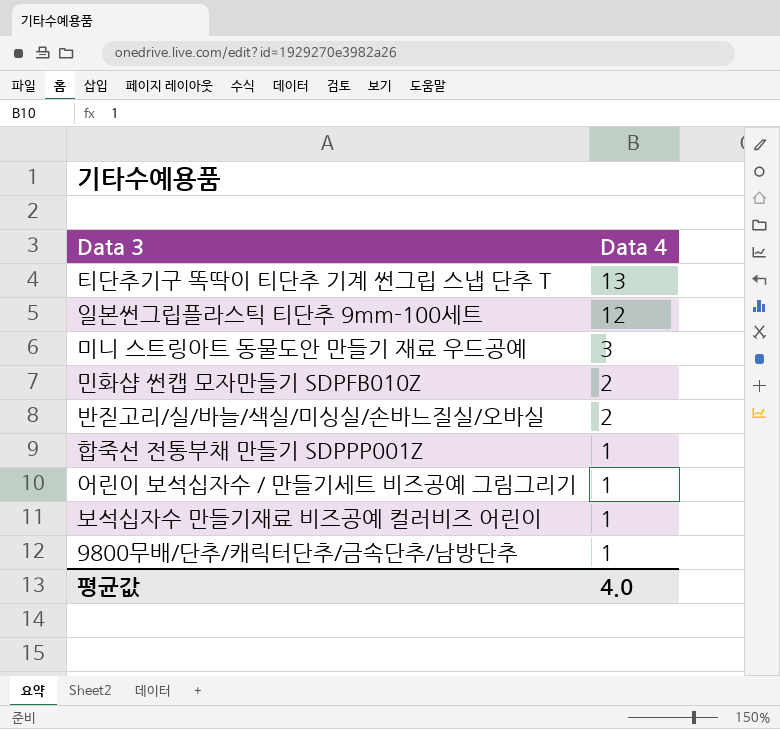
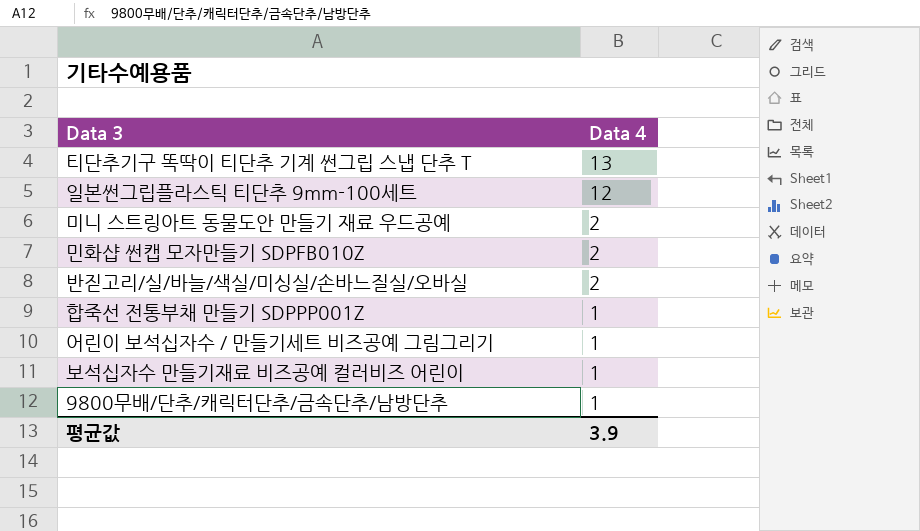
미니 스트링아트 동물도안 만들기 재료 우드공예 | Data 4: 3 -> 2
평균값 | Data 4: 4.0 -> 3.9

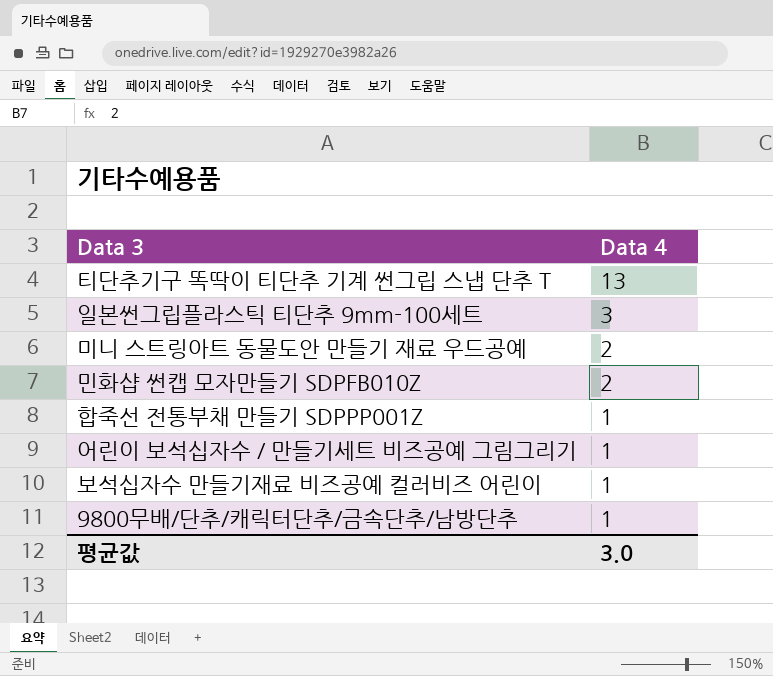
row 반짇고리/실/바늘/색실/미싱실/손바느질실/오바실: 2 -> none
일본썬그립플라스틱 티단추 9mm-100세트 | Data 4: 12 -> 3
평균값 | Data 4: 3.9 -> 3.0

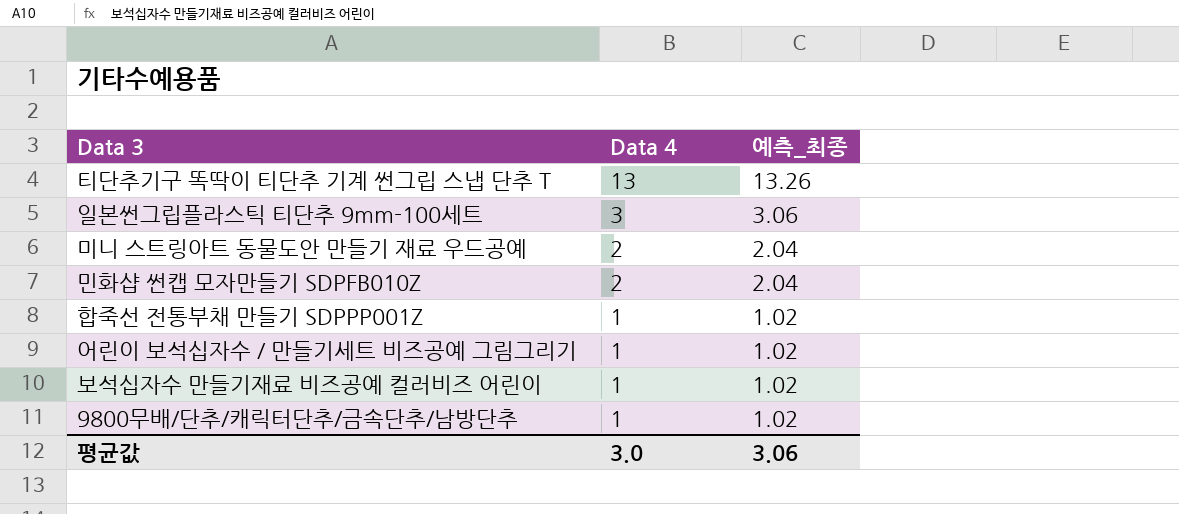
column 예측_최종 | formula: none -> [Data 4] * 1.02

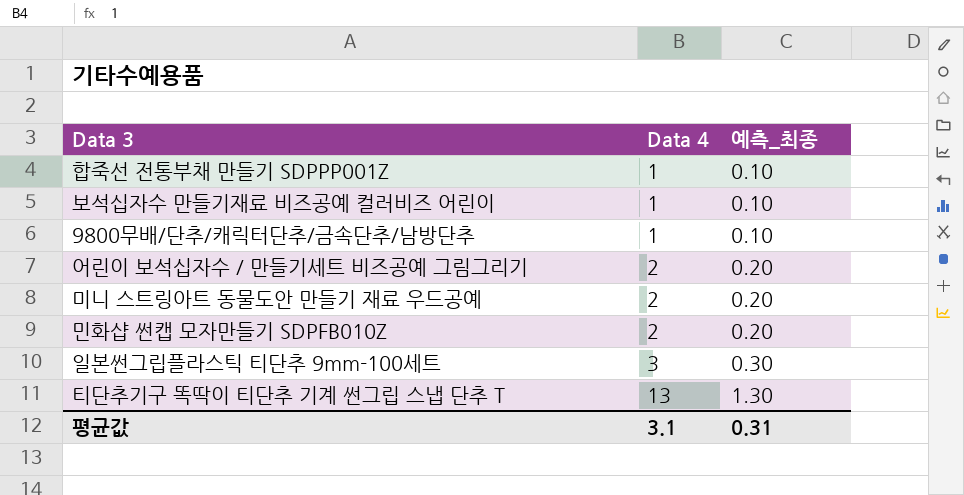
row order: Data 4 descending -> Data 4 ascending
column 예측_최종 | formula: [Data 4] * 1.02 -> [Data 4] * 0.1
어린이 보석십자수 / 만들기세트 비즈공예 그림그리기 | Data 4: 1 -> 2
평균값 | Data 4: 3.0 -> 3.1
평균값 | 예측_최종: 3.06 -> 0.31

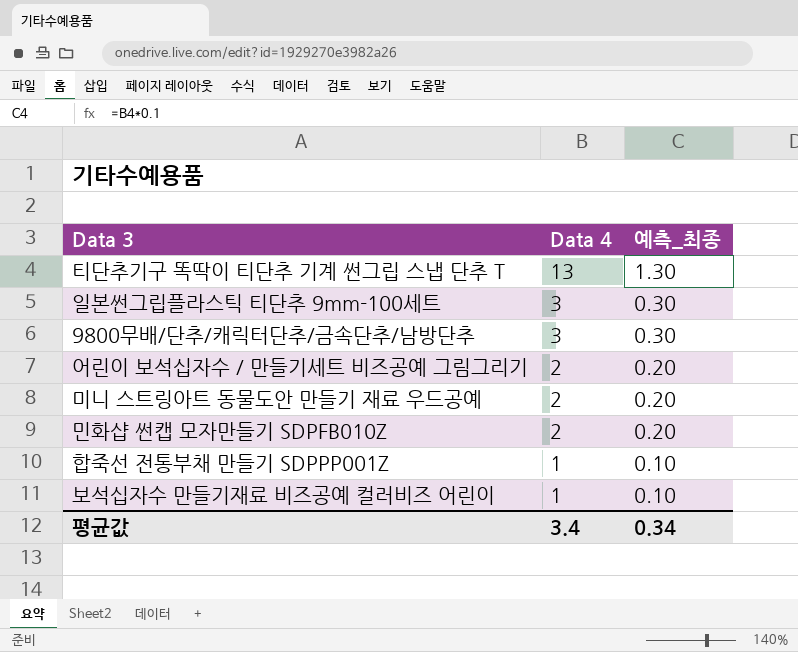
row order: Data 4 ascending -> Data 4 descending
9800무배/단추/캐릭터단추/금속단추/남방단추 | Data 4: 1 -> 3
9800무배/단추/캐릭터단추/금속단추/남방단추 | 예측_최종: 0.10 -> 0.30
평균값 | Data 4: 3.1 -> 3.4
평균값 | 예측_최종: 0.31 -> 0.34

